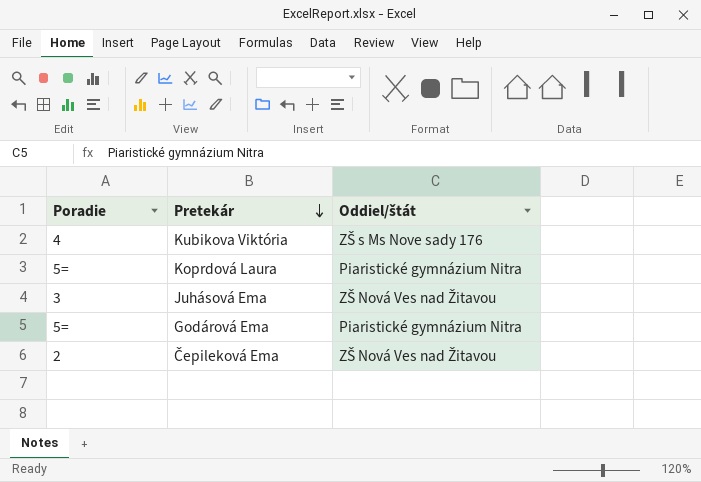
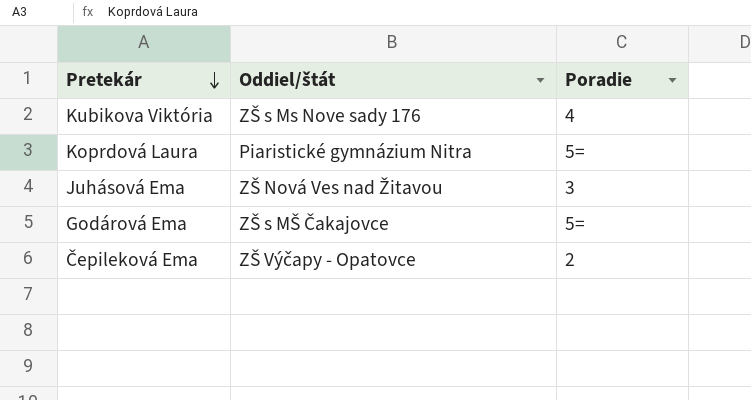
column Poradie | position: 1 -> 3
Godárová Ema | Oddiel/štát: Piaristické gymnázium Nitra -> ZŠ s MŠ Čakajovce
Čepileková Ema | Oddiel/štát: ZŠ Nová Ves nad Žitavou -> ZŠ Výčapy - Opatovce

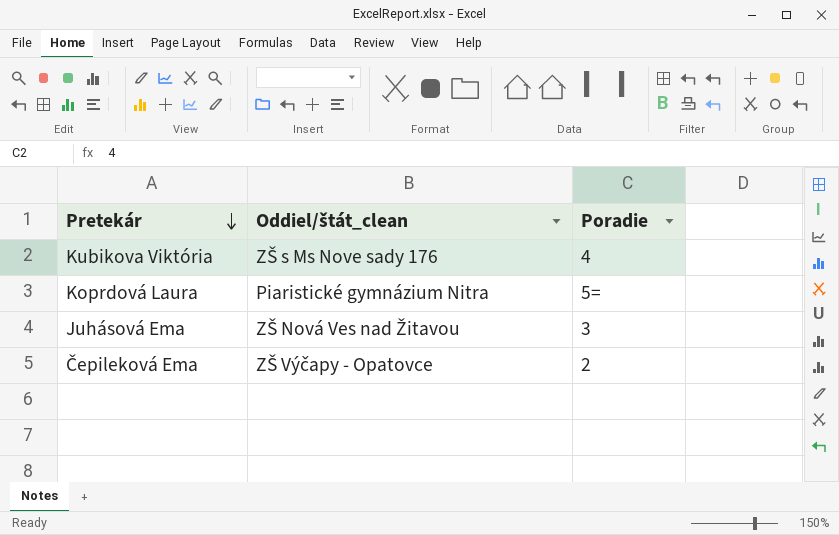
column name: Oddiel/štát -> Oddiel/štát_clean
row Godárová Ema: ZŠ s MŠ Čakajovce | 5= -> none

